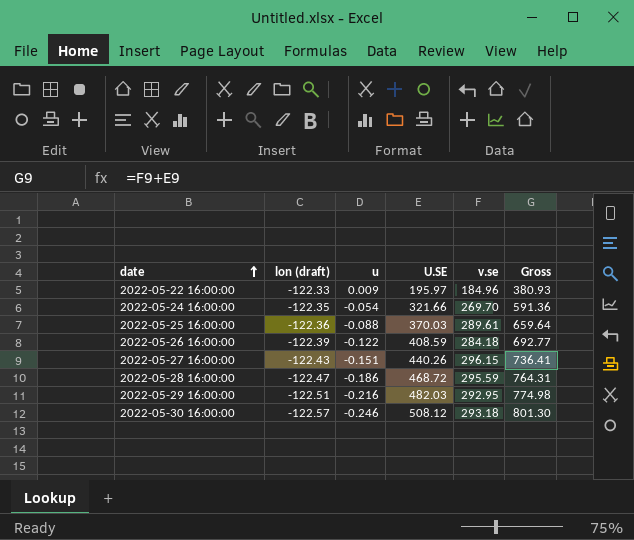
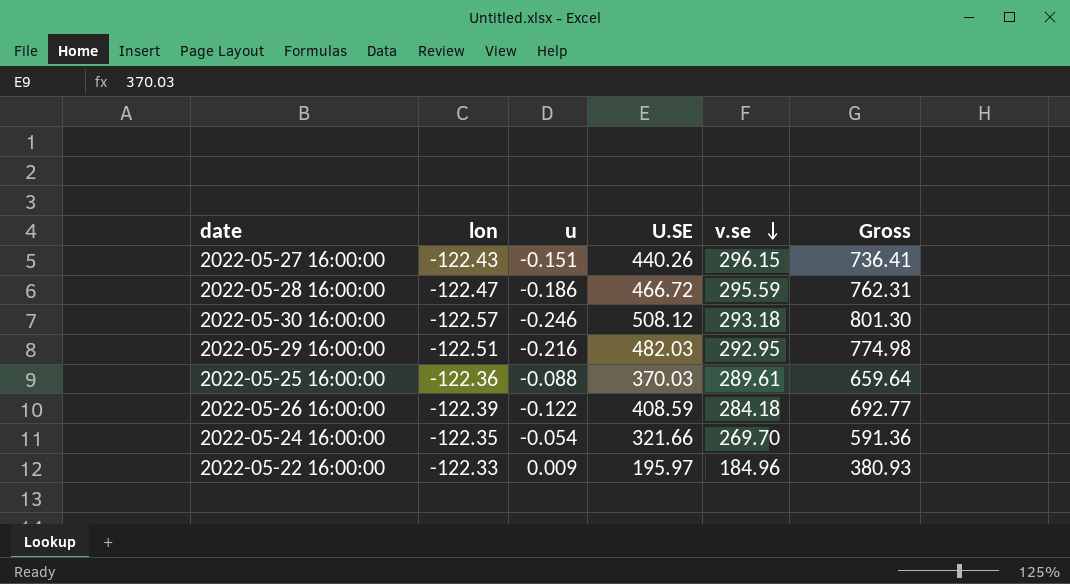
row order: date ascending -> v.se descending
column name: lon (draft) -> lon
2022-05-28 16:00:00 | U.SE: 468.72 -> 466.72
2022-05-28 16:00:00 | Gross: 764.31 -> 762.31

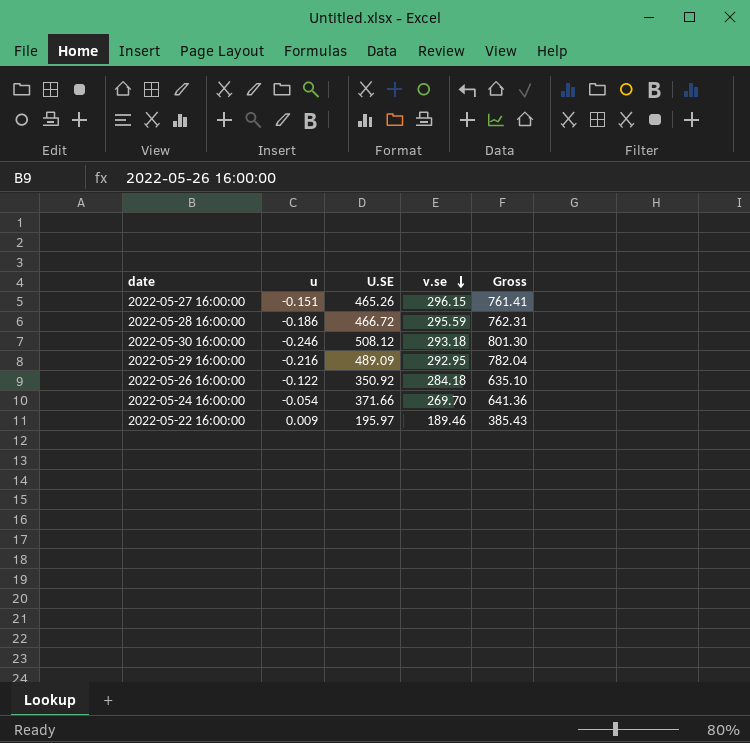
column lon | position: 2 -> none
row 2022-05-25 16:00:00: -122.36 | -0.088 | 370.03 | 289.61 | 659.64 -> none
2022-05-27 16:00:00 | U.SE: 440.26 -> 465.26
2022-05-27 16:00:00 | Gross: 736.41 -> 761.41
2022-05-29 16:00:00 | U.SE: 482.03 -> 489.09
2022-05-29 16:00:00 | Gross: 774.98 -> 782.04
2022-05-26 16:00:00 | U.SE: 408.59 -> 350.92
2022-05-26 16:00:00 | Gross: 692.77 -> 635.10
2022-05-24 16:00:00 | U.SE: 321.66 -> 371.66
2022-05-24 16:00:00 | Gross: 591.36 -> 641.36
2022-05-22 16:00:00 | v.se: 184.96 -> 189.46
2022-05-22 16:00:00 | Gross: 380.93 -> 385.43

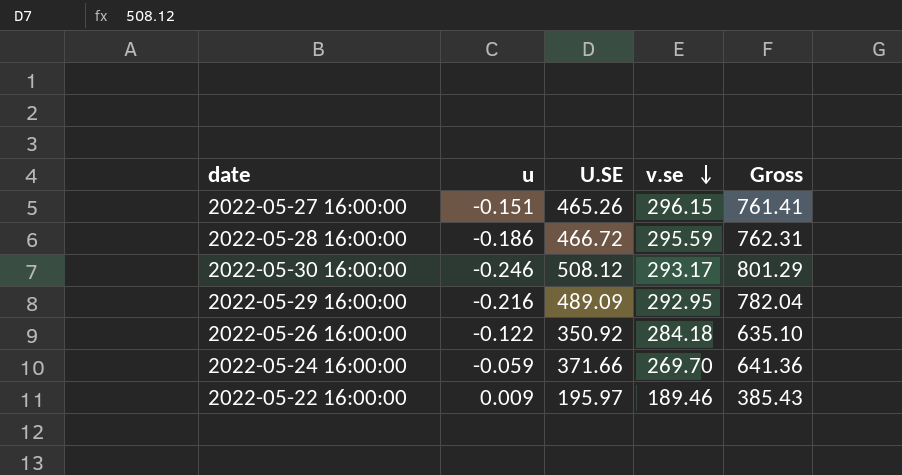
2022-05-30 16:00:00 | v.se: 293.18 -> 293.17
2022-05-30 16:00:00 | Gross: 801.30 -> 801.29
2022-05-24 16:00:00 | u: -0.054 -> -0.059

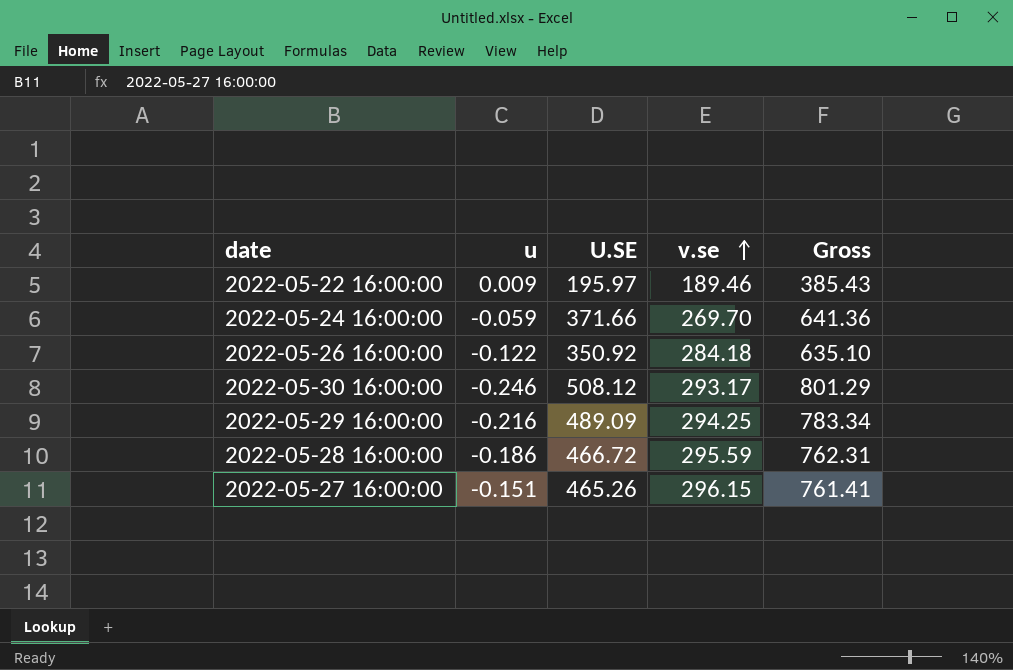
row order: v.se descending -> v.se ascending
2022-05-29 16:00:00 | v.se: 292.95 -> 294.25
2022-05-29 16:00:00 | Gross: 782.04 -> 783.34

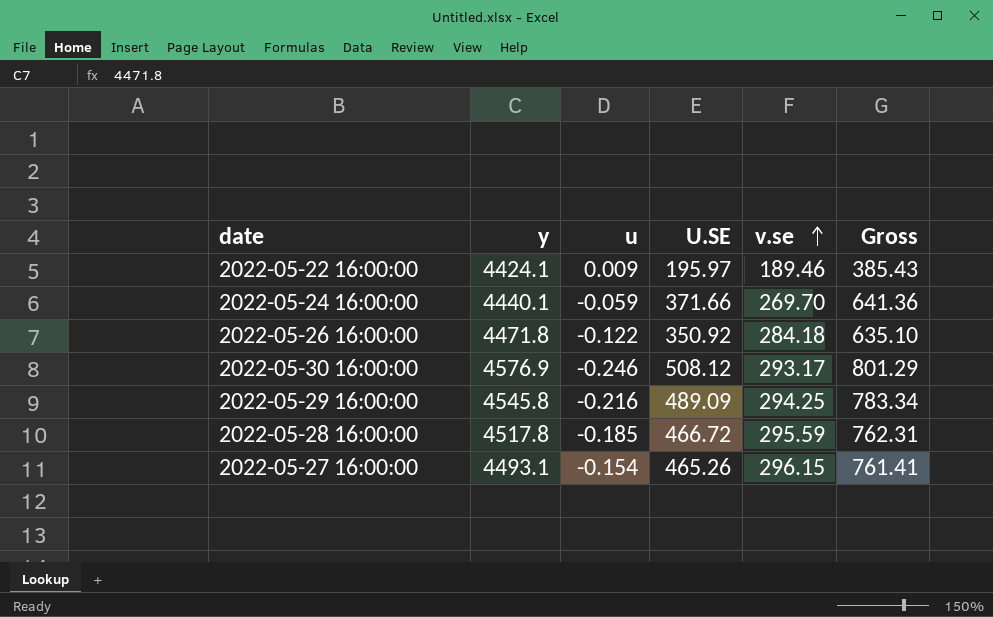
column y | position: none -> 2
2022-05-28 16:00:00 | u: -0.186 -> -0.185
2022-05-27 16:00:00 | u: -0.151 -> -0.154

